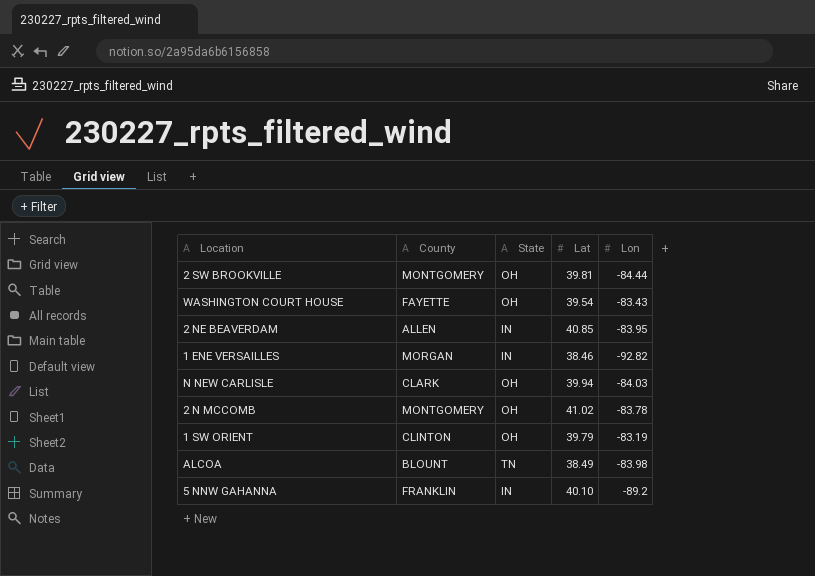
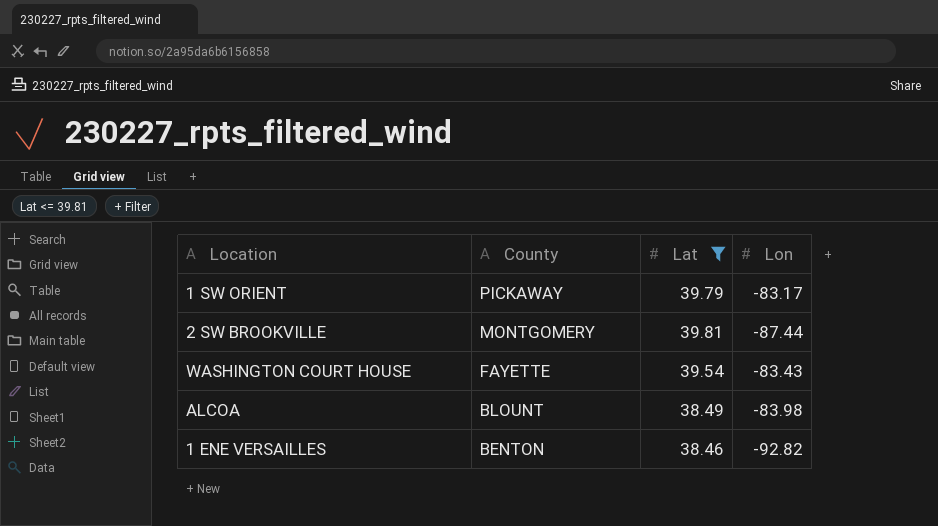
filter: none -> Lat <= 39.81
row order: none -> County descending
column State | position: 3 -> none
1 SW ORIENT | County: CLINTON -> PICKAWAY
1 SW ORIENT | Lon: -83.19 -> -83.17
2 SW BROOKVILLE | Lon: -84.44 -> -87.44
1 ENE VERSAILLES | County: MORGAN -> BENTON

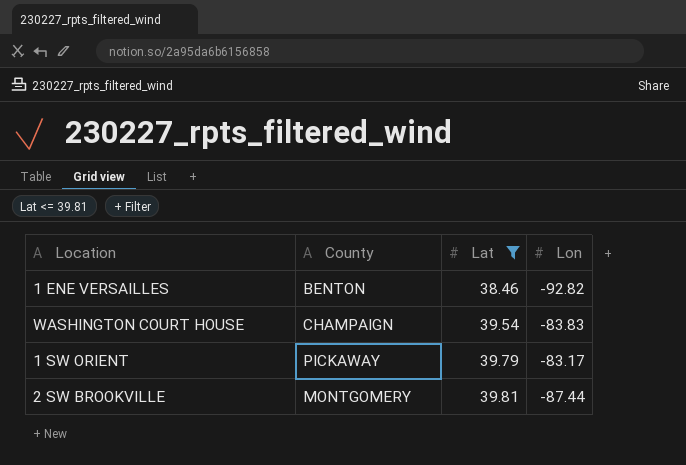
row order: County descending -> Lat ascending
row ALCOA: BLOUNT | 38.49 | -83.98 -> none
WASHINGTON COURT HOUSE | County: FAYETTE -> CHAMPAIGN
WASHINGTON COURT HOUSE | Lon: -83.43 -> -83.83

